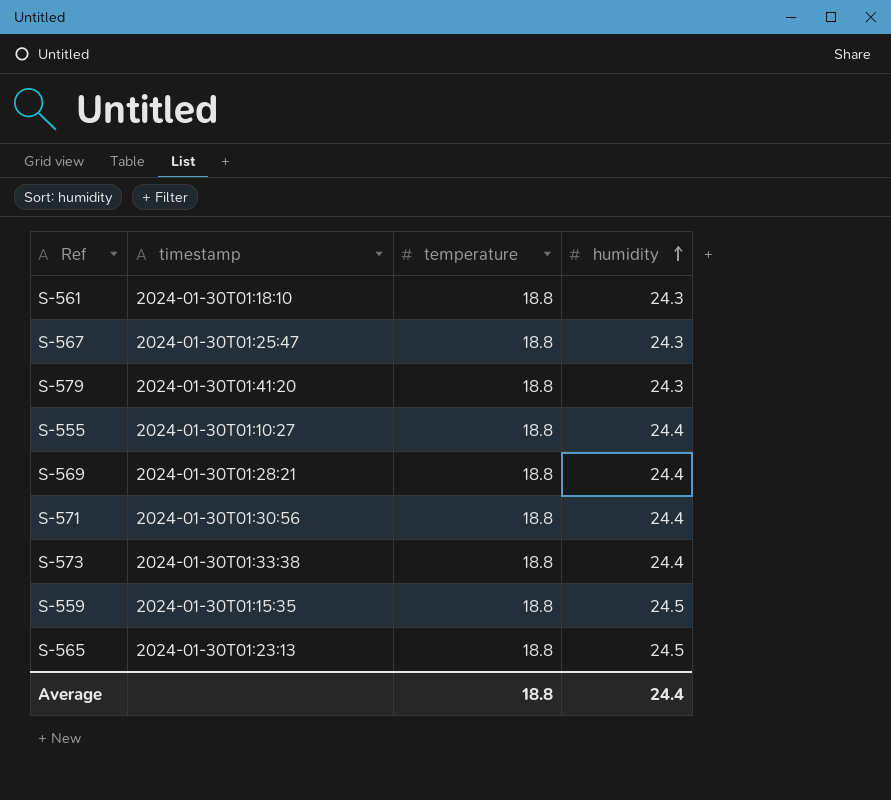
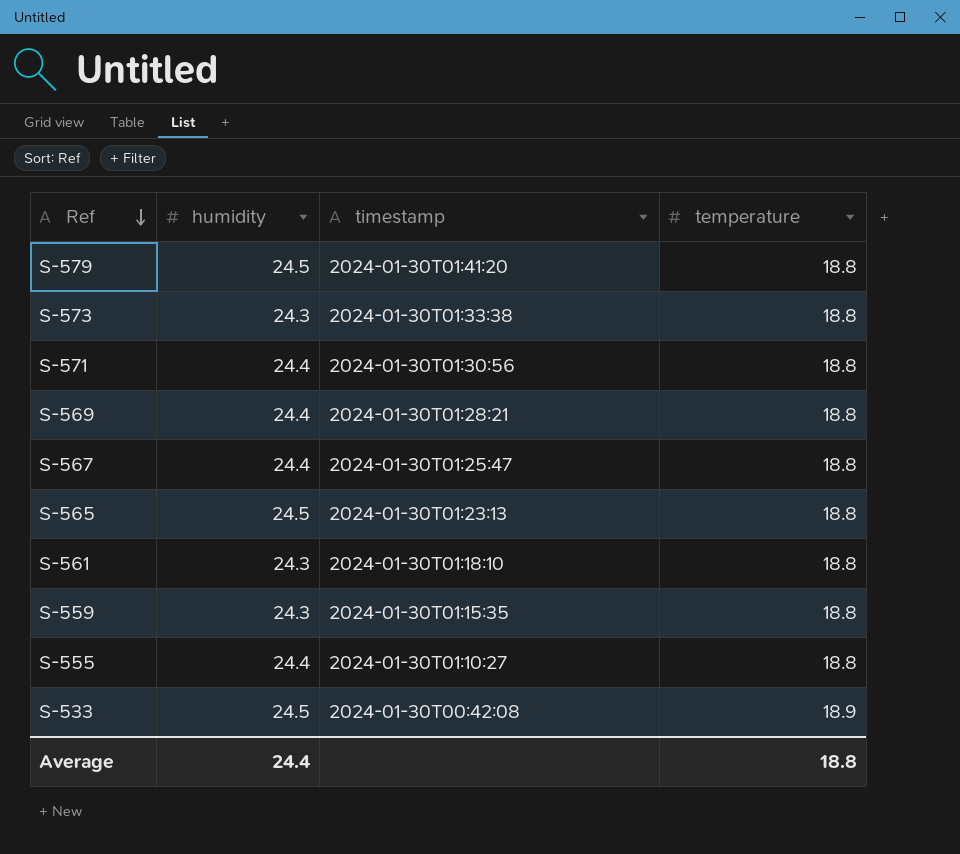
row order: humidity ascending -> Ref descending
column humidity | position: 4 -> 2
S-579 | humidity: 24.3 -> 24.5
S-573 | humidity: 24.4 -> 24.3
S-567 | humidity: 24.3 -> 24.4
S-559 | humidity: 24.5 -> 24.3
row S-533: none -> 24.5 | 2024-01-30T00:42:08 | 18.9

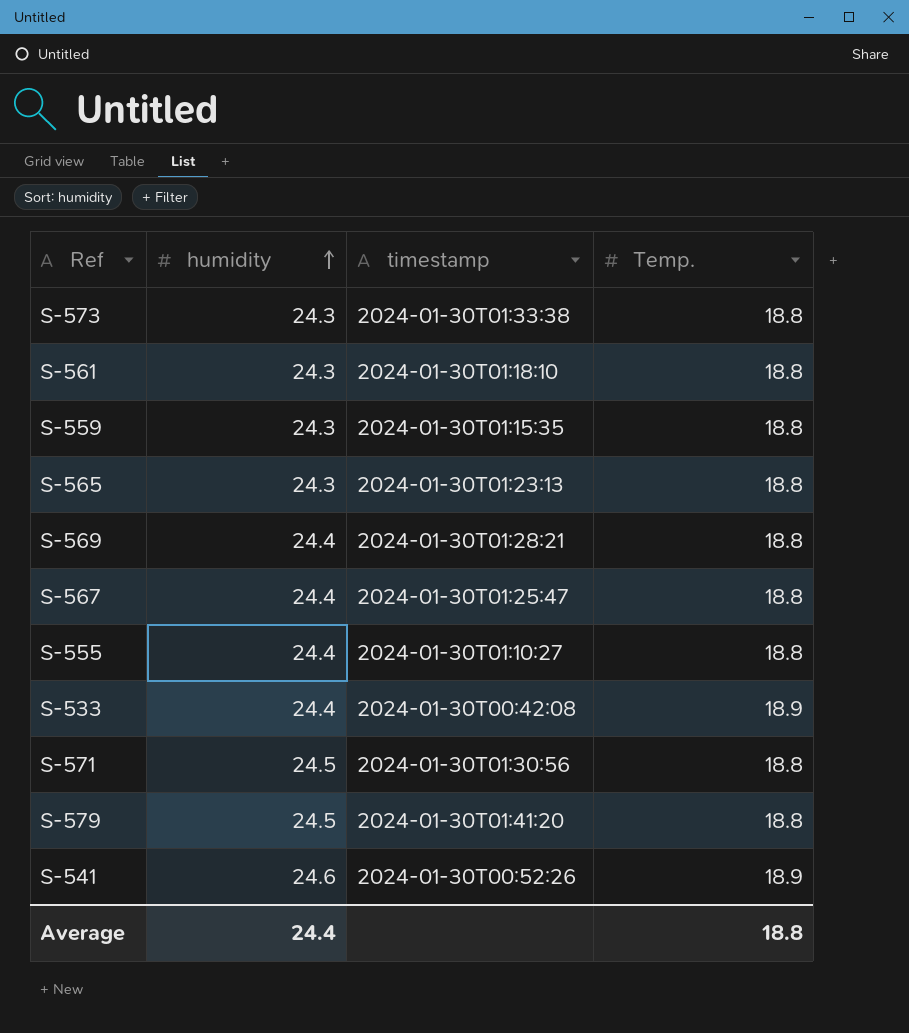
row order: Ref descending -> humidity ascending
column name: temperature -> Temp.
S-565 | humidity: 24.5 -> 24.3
S-533 | humidity: 24.5 -> 24.4
S-571 | humidity: 24.4 -> 24.5
row S-541: none -> 24.6 | 2024-01-30T00:52:26 | 18.9

